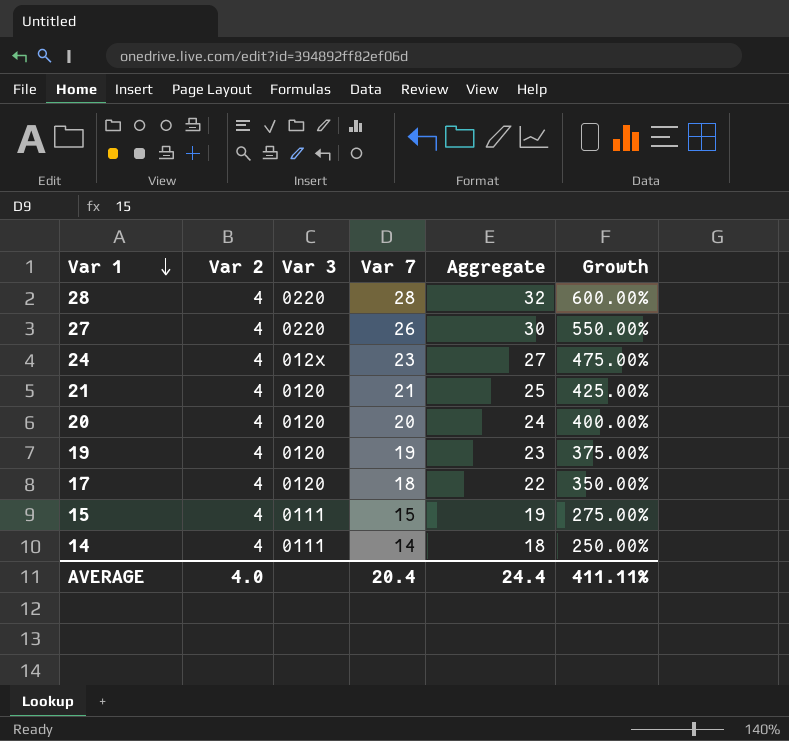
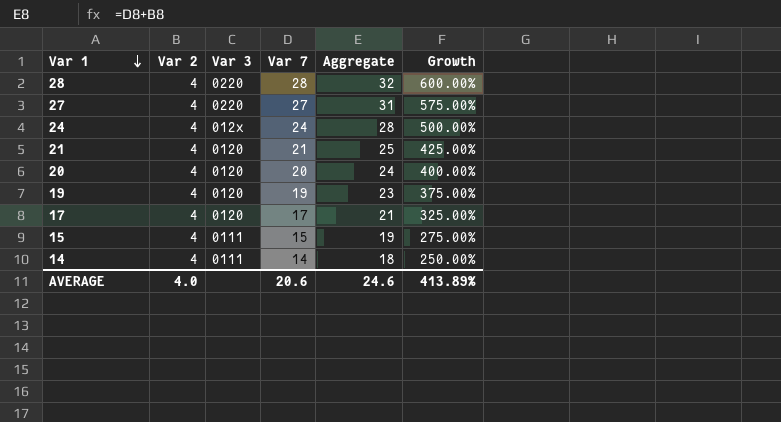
27 | Var 7: 26 -> 27
27 | Aggregate: 30 -> 31
27 | Growth: 550.00% -> 575.00%
24 | Var 7: 23 -> 24
24 | Aggregate: 27 -> 28
24 | Growth: 475.00% -> 500.00%
17 | Var 7: 18 -> 17
17 | Aggregate: 22 -> 21
17 | Growth: 350.00% -> 325.00%
AVERAGE | Var 7: 20.4 -> 20.6
AVERAGE | Aggregate: 24.4 -> 24.6
AVERAGE | Growth: 411.11% -> 413.89%

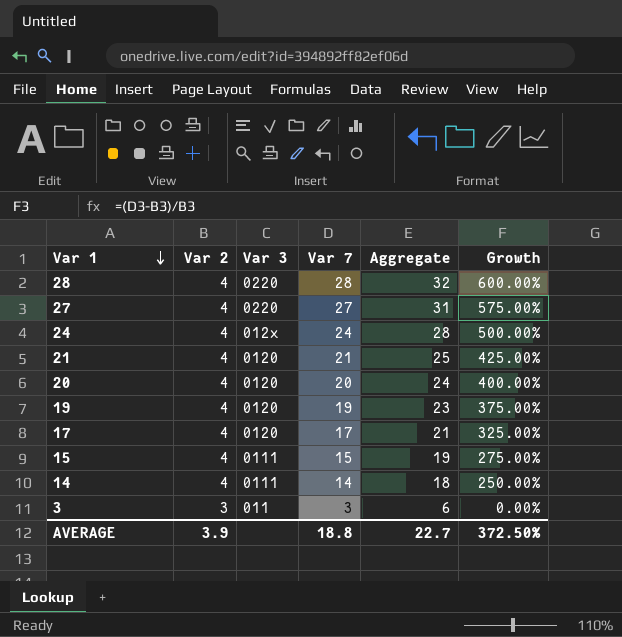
row 3: none -> 3 | 011 | 3 | 6 | 0.00%
AVERAGE | Var 2: 4.0 -> 3.9
AVERAGE | Var 7: 20.6 -> 18.8
AVERAGE | Aggregate: 24.6 -> 22.7
AVERAGE | Growth: 413.89% -> 372.50%

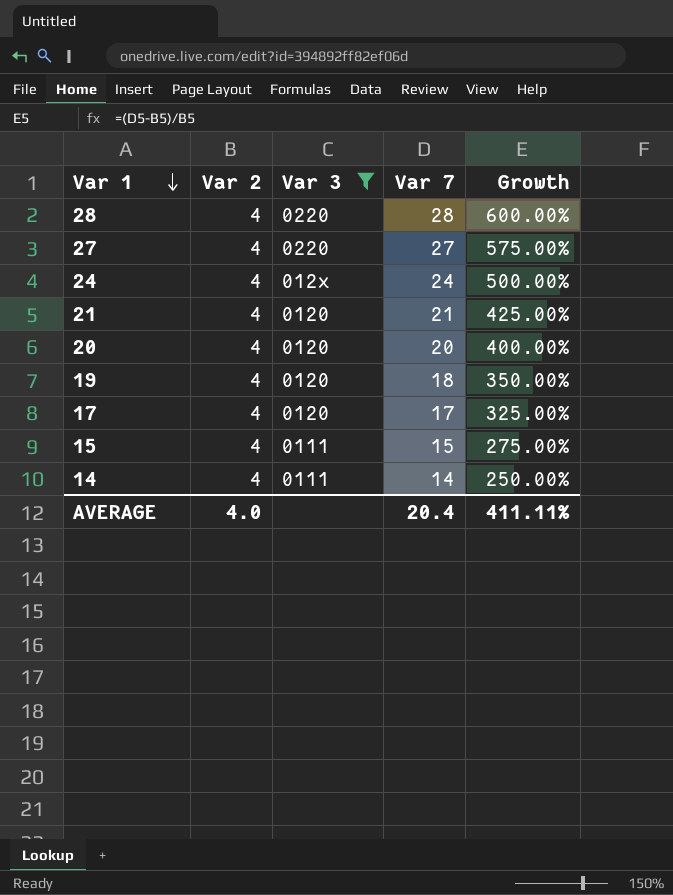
filter: none -> Var 3 != 011
column Aggregate | formula: [Var 2] + [Var 7] -> none
19 | Var 7: 19 -> 18
19 | Growth: 375.00% -> 350.00%
AVERAGE | Var 2: 3.9 -> 4.0
AVERAGE | Var 7: 18.8 -> 20.4
AVERAGE | Growth: 372.50% -> 411.11%

